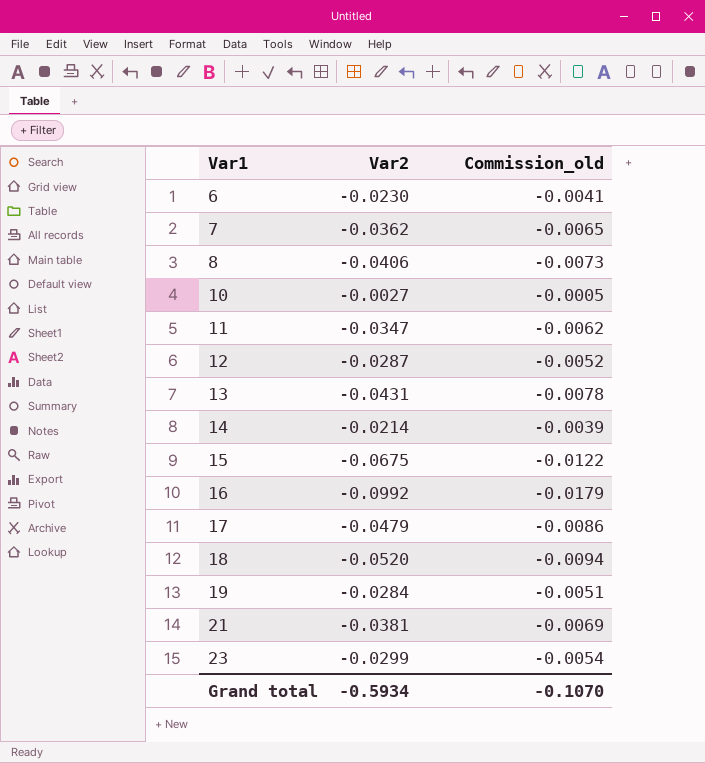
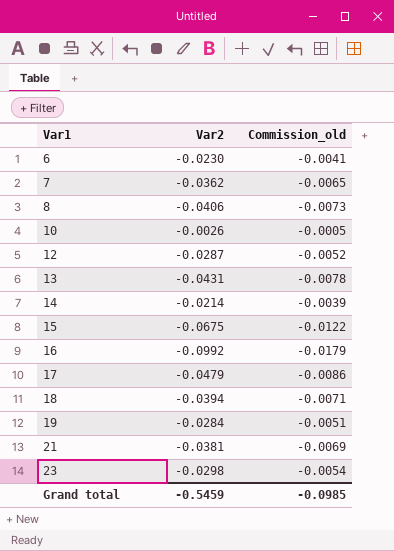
row 11: -0.0347 | -0.0062 -> none
10 | Var2: -0.0027 -> -0.0026
18 | Var2: -0.0520 -> -0.0394
18 | Commission_old: -0.0094 -> -0.0071
23 | Var2: -0.0299 -> -0.0298
Grand total | Var2: -0.5934 -> -0.5459
Grand total | Commission_old: -0.1070 -> -0.0985

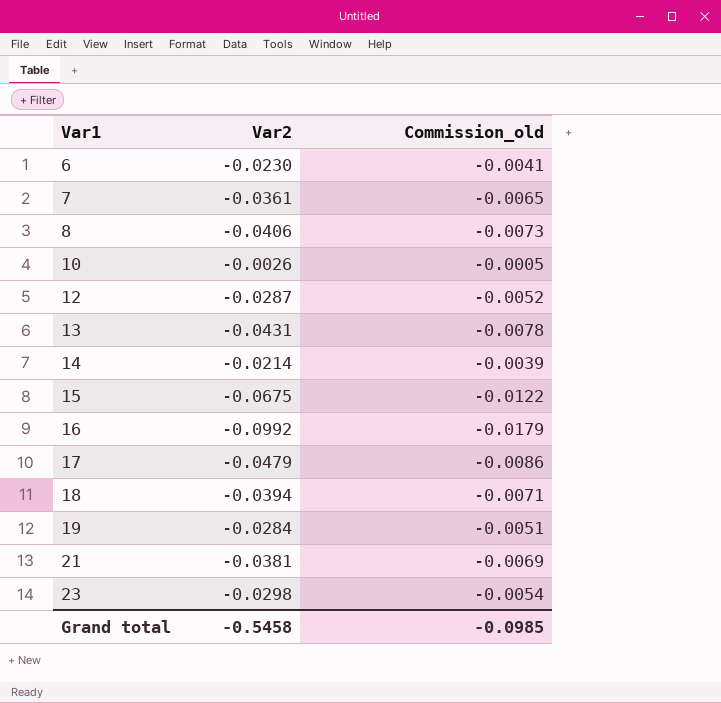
7 | Var2: -0.0362 -> -0.0361
Grand total | Var2: -0.5459 -> -0.5458

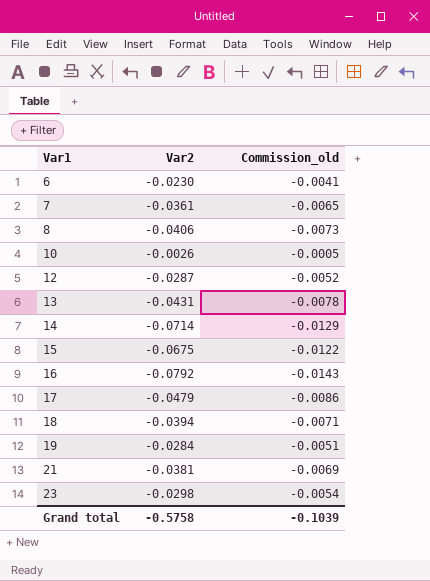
14 | Var2: -0.0214 -> -0.0714
14 | Commission_old: -0.0039 -> -0.0129
16 | Var2: -0.0992 -> -0.0792
16 | Commission_old: -0.0179 -> -0.0143
Grand total | Var2: -0.5458 -> -0.5758
Grand total | Commission_old: -0.0985 -> -0.1039

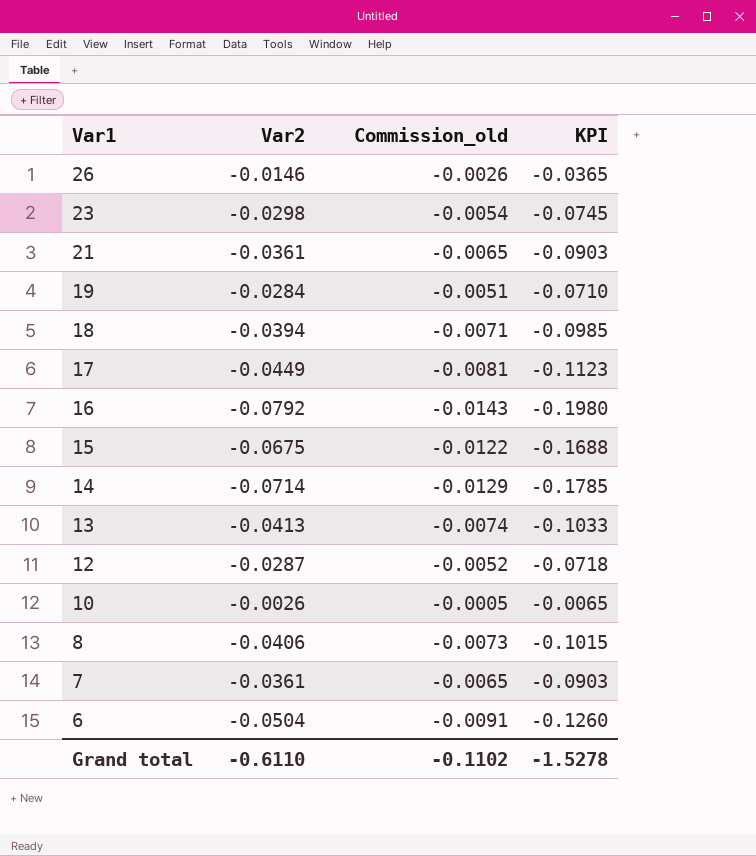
row order: Var1 ascending -> Var1 descending
column KPI | formula: none -> [Var2] * 2.5
row 26: none -> -0.0146 | -0.0026 | -0.0365
21 | Var2: -0.0381 -> -0.0361
21 | Commission_old: -0.0069 -> -0.0065
17 | Var2: -0.0479 -> -0.0449
17 | Commission_old: -0.0086 -> -0.0081
13 | Var2: -0.0431 -> -0.0413
13 | Commission_old: -0.0078 -> -0.0074
6 | Var2: -0.0230 -> -0.0504
6 | Commission_old: -0.0041 -> -0.0091
Grand total | Var2: -0.5758 -> -0.6110
Grand total | Commission_old: -0.1039 -> -0.1102

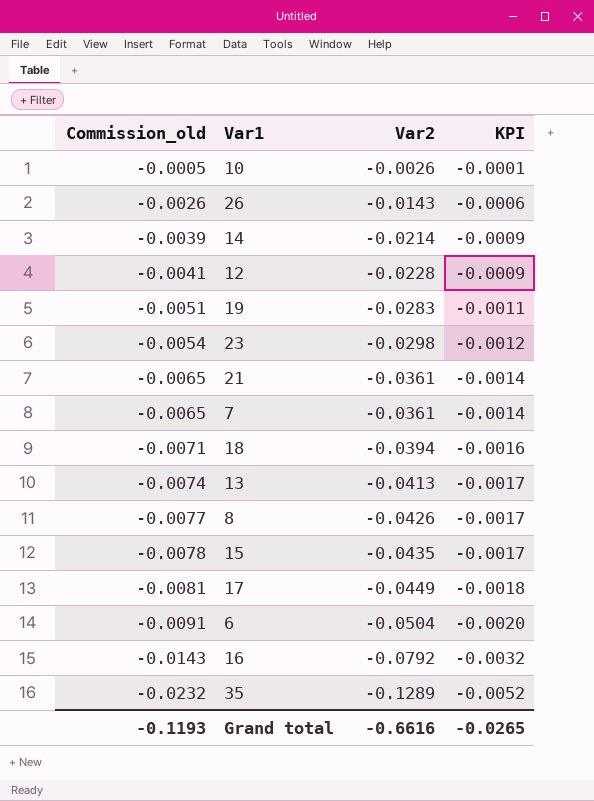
row order: Var1 descending -> Commission_old descending
column Commission_old | position: 3 -> 1
column KPI | formula: [Var2] * 2.5 -> [Var2] * 0.04
26 | Var2: -0.0146 -> -0.0143
14 | Commission_old: -0.0129 -> -0.0039
14 | Var2: -0.0714 -> -0.0214
12 | Commission_old: -0.0052 -> -0.0041
12 | Var2: -0.0287 -> -0.0228
19 | Var2: -0.0284 -> -0.0283
8 | Commission_old: -0.0073 -> -0.0077
8 | Var2: -0.0406 -> -0.0426
15 | Commission_old: -0.0122 -> -0.0078
15 | Var2: -0.0675 -> -0.0435
row 35: none -> -0.0232 | -0.1289 | -0.0052
Grand total | Commission_old: -0.1102 -> -0.1193
Grand total | Var2: -0.6110 -> -0.6616
Grand total | KPI: -1.5278 -> -0.0265

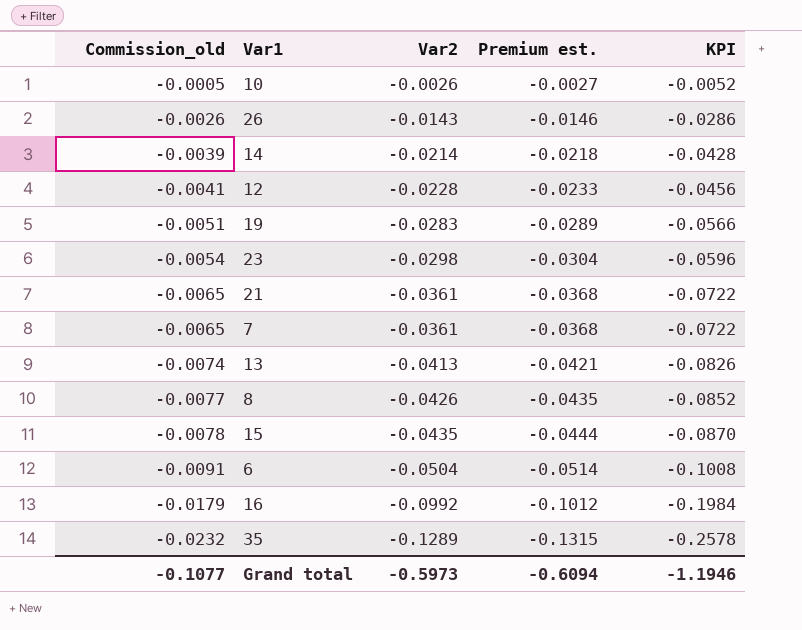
column Premium est. | formula: none -> [Var2] * 1.02
column KPI | formula: [Var2] * 0.04 -> [Var2] * 2
row 18: -0.0071 | -0.0394 | -0.0016 -> none
row 17: -0.0081 | -0.0449 | -0.0018 -> none
16 | Commission_old: -0.0143 -> -0.0179
16 | Var2: -0.0792 -> -0.0992
Grand total | Commission_old: -0.1193 -> -0.1077
Grand total | Var2: -0.6616 -> -0.5973
Grand total | KPI: -0.0265 -> -1.1946

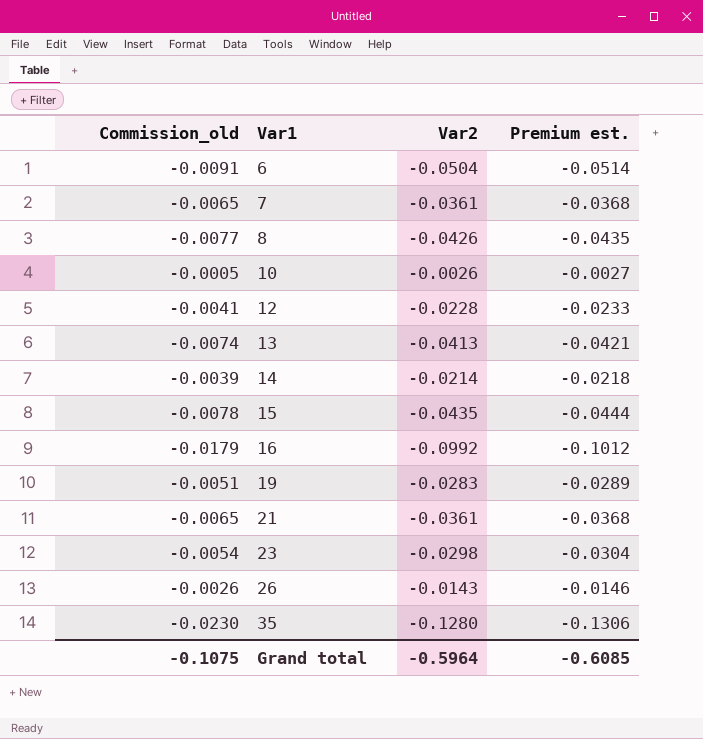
row order: Commission_old descending -> Var1 ascending
column KPI | formula: [Var2] * 2 -> none
35 | Commission_old: -0.0232 -> -0.0230
35 | Var2: -0.1289 -> -0.1280
35 | Premium est.: -0.1315 -> -0.1306
Grand total | Commission_old: -0.1077 -> -0.1075
Grand total | Var2: -0.5973 -> -0.5964
Grand total | Premium est.: -0.6094 -> -0.6085

